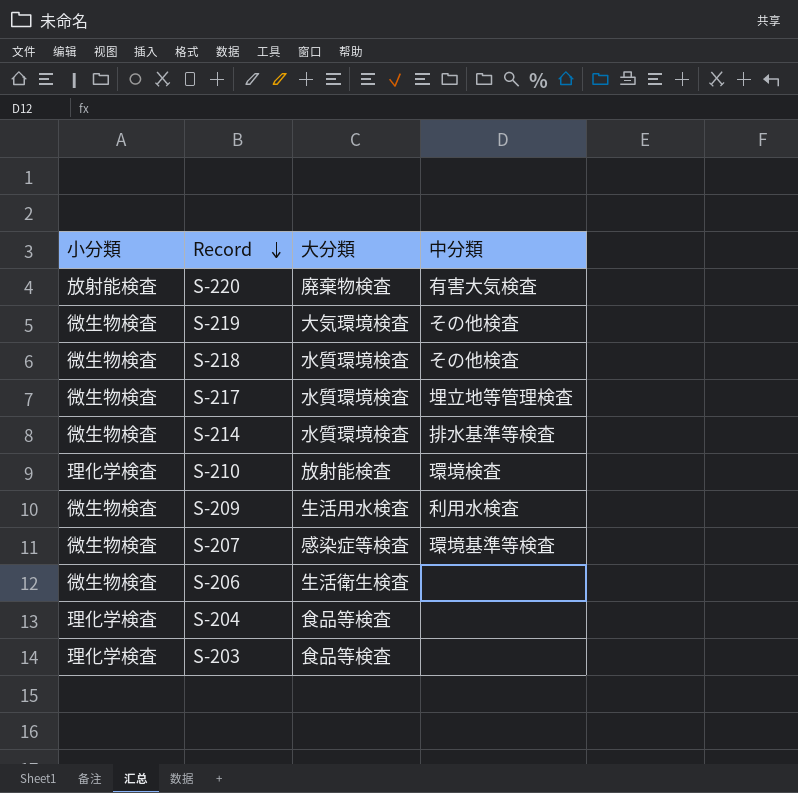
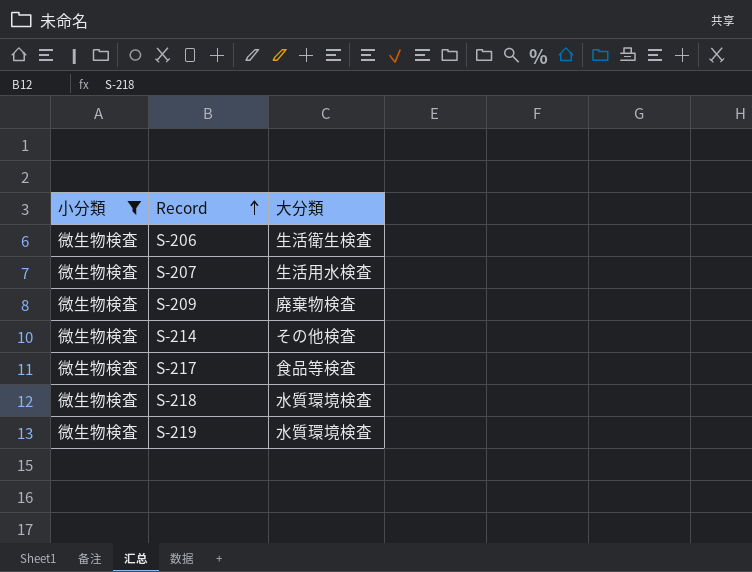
filter: none -> 小分類 = 微生物検査
row order: Record descending -> Record ascending
column 中分類 | position: 4 -> none
S-207 | 大分類: 感染症等検査 -> 生活用水検査
S-209 | 大分類: 生活用水検査 -> 廃棄物検査
S-214 | 大分類: 水質環境検査 -> その他検査
S-217 | 大分類: 水質環境検査 -> 食品等検査
S-219 | 大分類: 大気環境検査 -> 水質環境検査

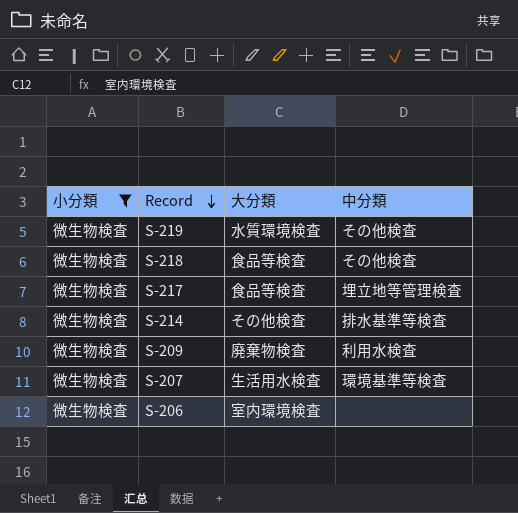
row order: Record ascending -> Record descending
column 中分類 | position: none -> 4
S-218 | 大分類: 水質環境検査 -> 食品等検査
S-206 | 大分類: 生活衛生検査 -> 室内環境検査

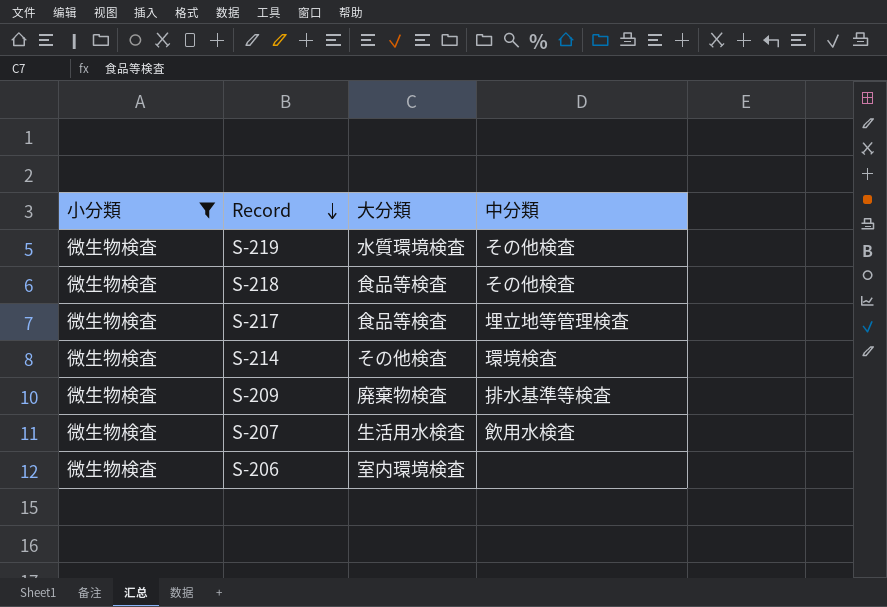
S-214 | 中分類: 排水基準等検査 -> 環境検査
S-209 | 中分類: 利用水検査 -> 排水基準等検査
S-207 | 中分類: 環境基準等検査 -> 飲用水検査

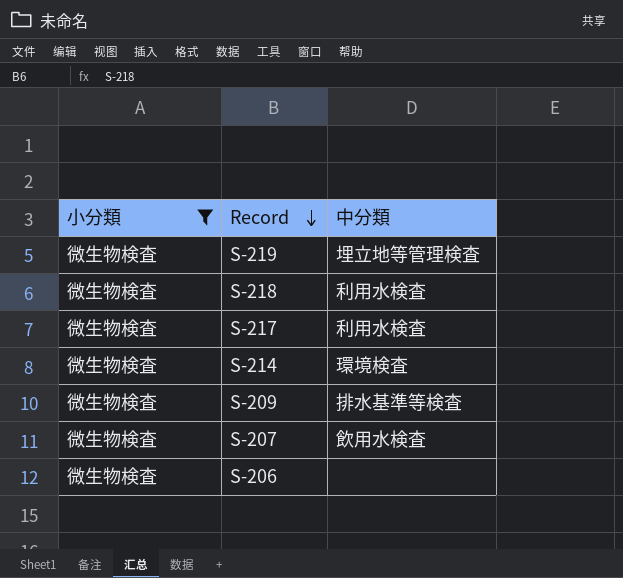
column 大分類 | position: 3 -> none
S-219 | 中分類: その他検査 -> 埋立地等管理検査
S-218 | 中分類: その他検査 -> 利用水検査
S-217 | 中分類: 埋立地等管理検査 -> 利用水検査

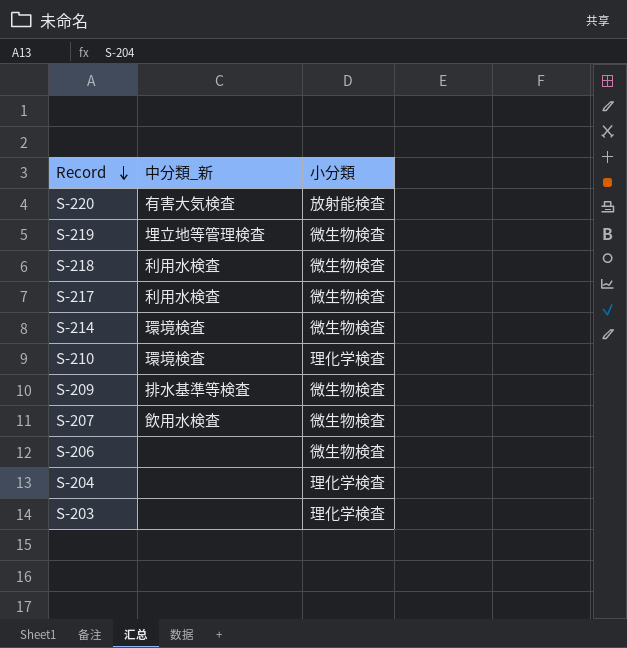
filter: 小分類 = 微生物検査 -> none
column name: 中分類 -> 中分類_新
column 小分類 | position: 1 -> 3

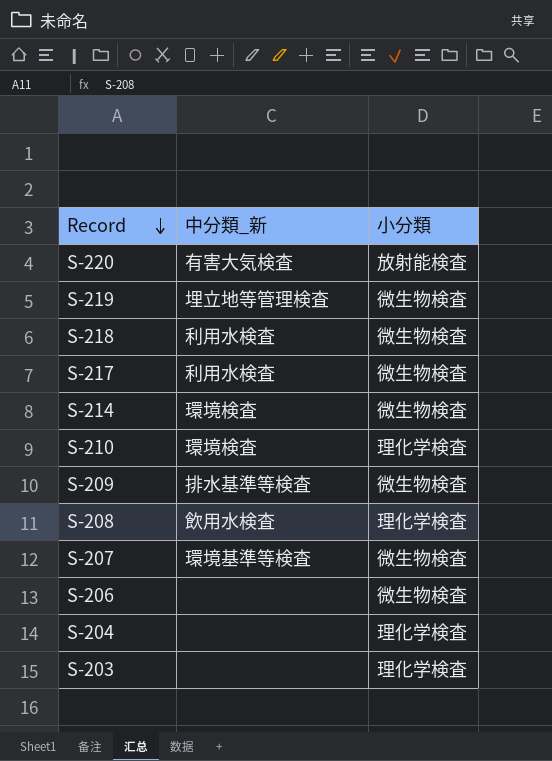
row S-208: none -> 飲用水検査 | 理化学検査
S-207 | 中分類_新: 飲用水検査 -> 環境基準等検査

